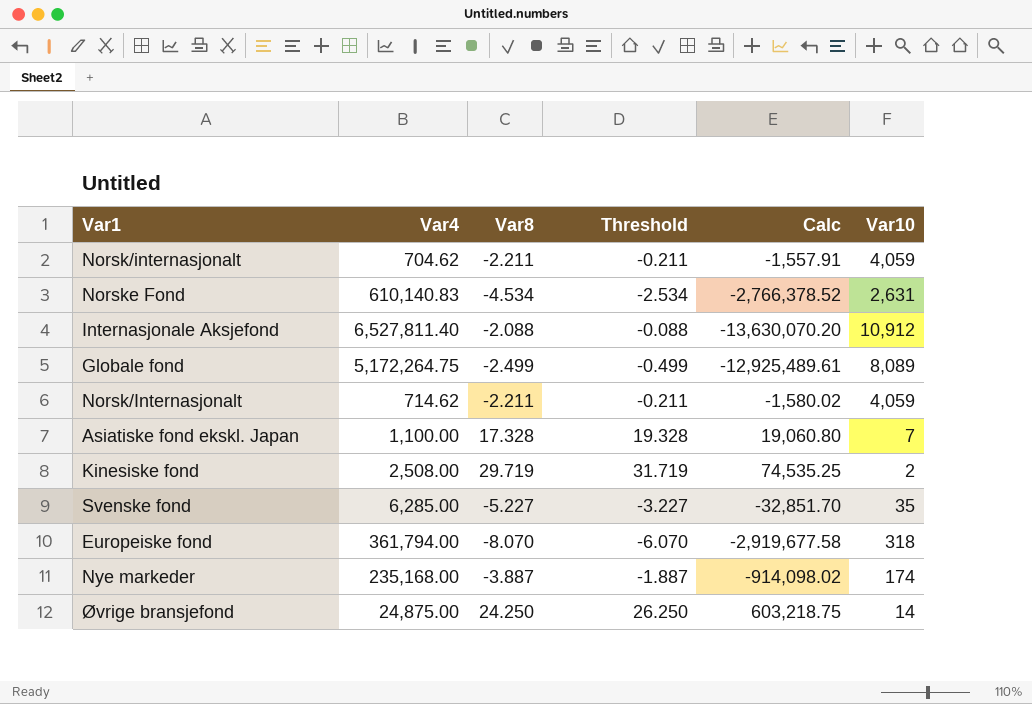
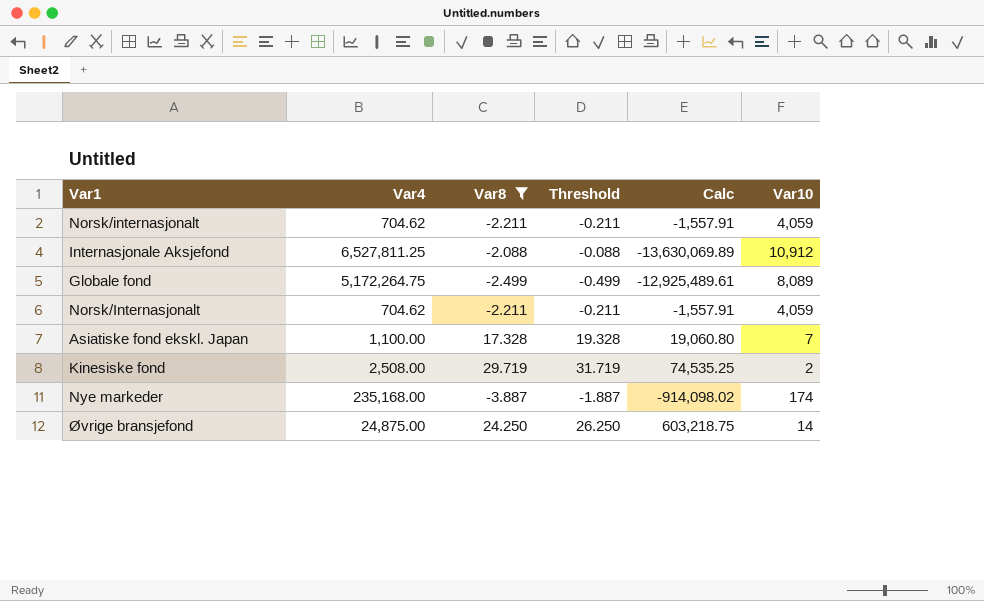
filter: none -> Var8 >= -3.887
Internasjonale Aksjefond | Var4: 6,527,811.40 -> 6,527,811.25
Internasjonale Aksjefond | Calc: -13,630,070.20 -> -13,630,069.89
Norsk/Internasjonalt | Var4: 714.62 -> 704.62
Norsk/Internasjonalt | Calc: -1,580.02 -> -1,557.91

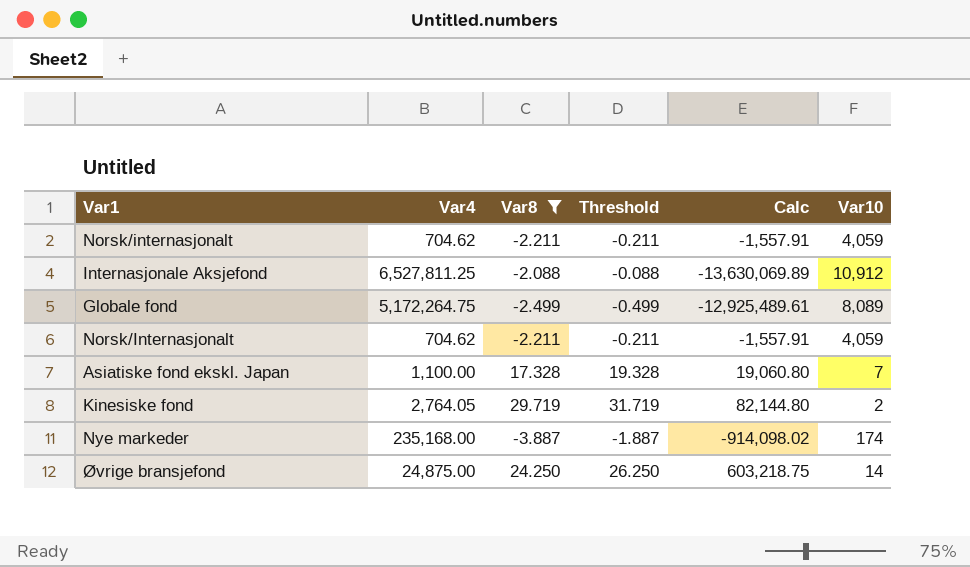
Kinesiske fond | Var4: 2,508.00 -> 2,764.05
Kinesiske fond | Calc: 74,535.25 -> 82,144.80

